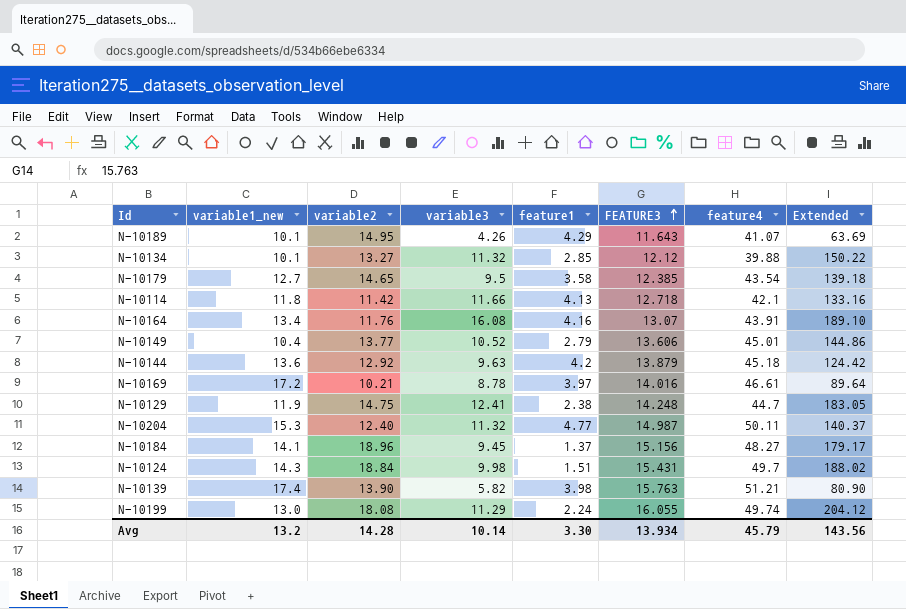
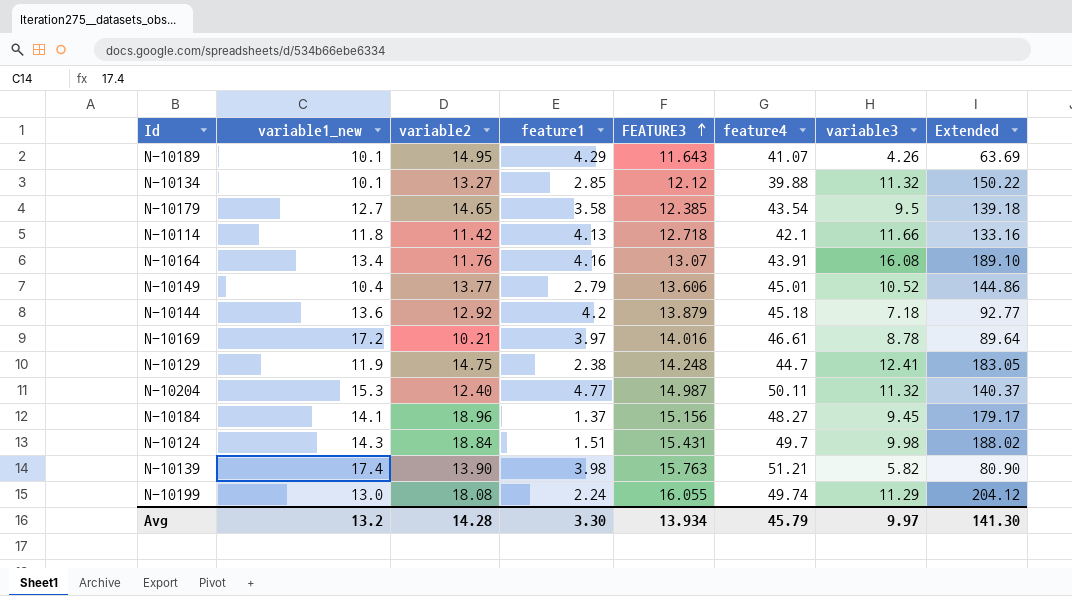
column variable3 | position: 4 -> 7
N-10144 | variable3: 9.63 -> 7.18
N-10144 | Extended: 124.42 -> 92.77
Avg | variable3: 10.14 -> 9.97
Avg | Extended: 143.56 -> 141.30

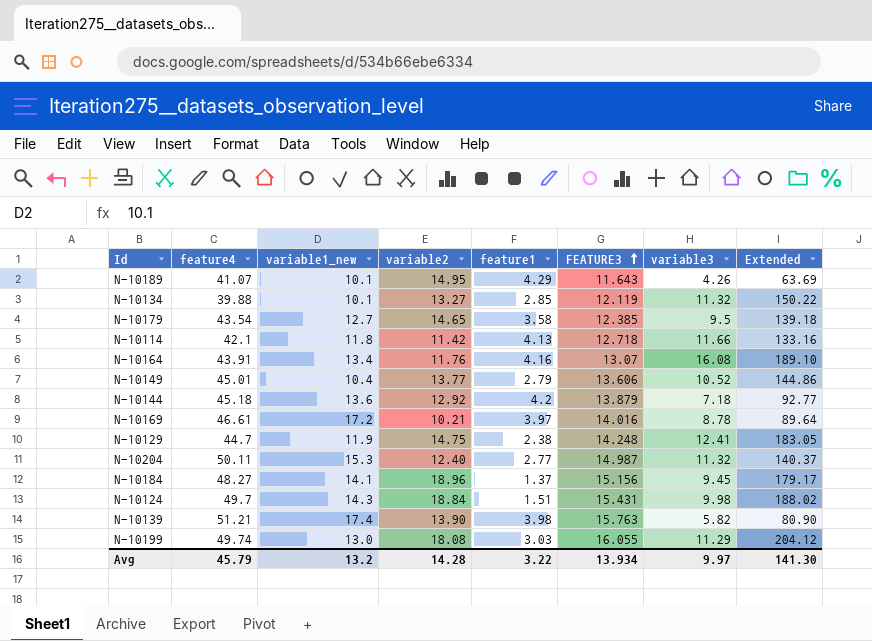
column feature4 | position: 6 -> 2
N-10134 | FEATURE3: 12.12 -> 12.119
N-10204 | feature1: 4.77 -> 2.77
N-10199 | feature1: 2.24 -> 3.03
Avg | feature1: 3.30 -> 3.22

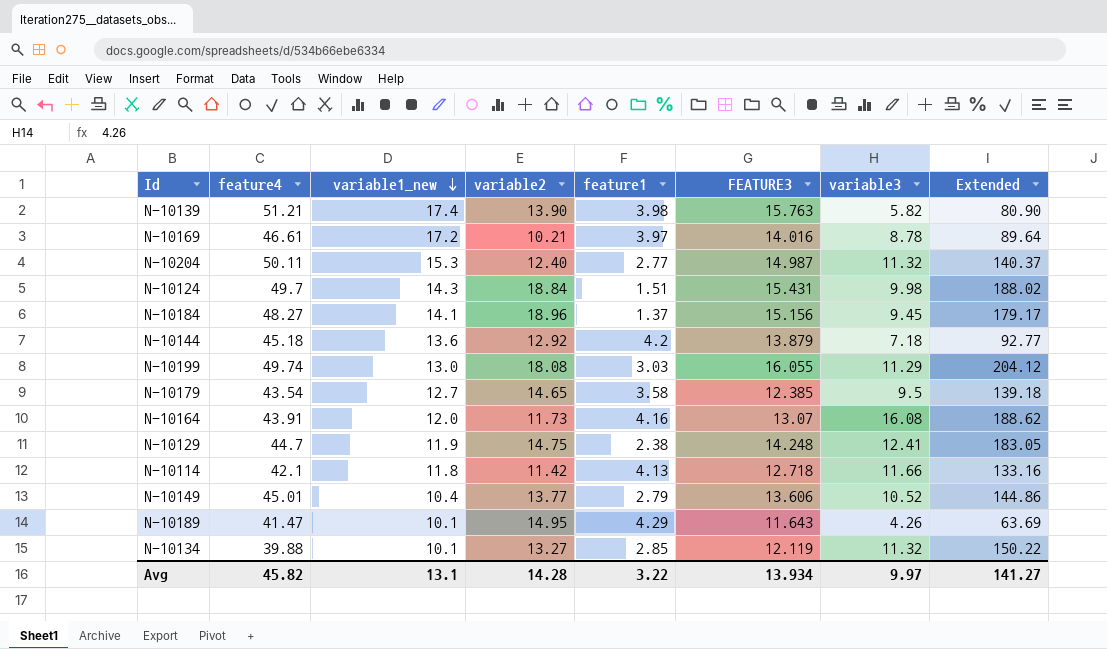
row order: FEATURE3 ascending -> variable1_new descending
N-10164 | variable1_new: 13.4 -> 12.0
N-10164 | variable2: 11.76 -> 11.73
N-10164 | Extended: 189.10 -> 188.62
N-10189 | feature4: 41.07 -> 41.47
Avg | feature4: 45.79 -> 45.82
Avg | variable1_new: 13.2 -> 13.1
Avg | Extended: 141.30 -> 141.27

